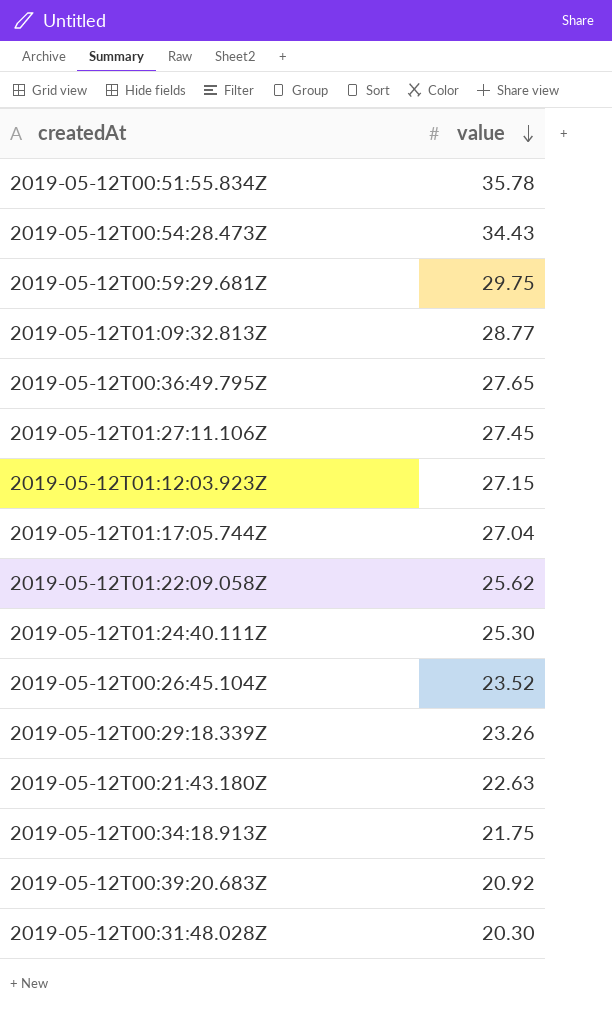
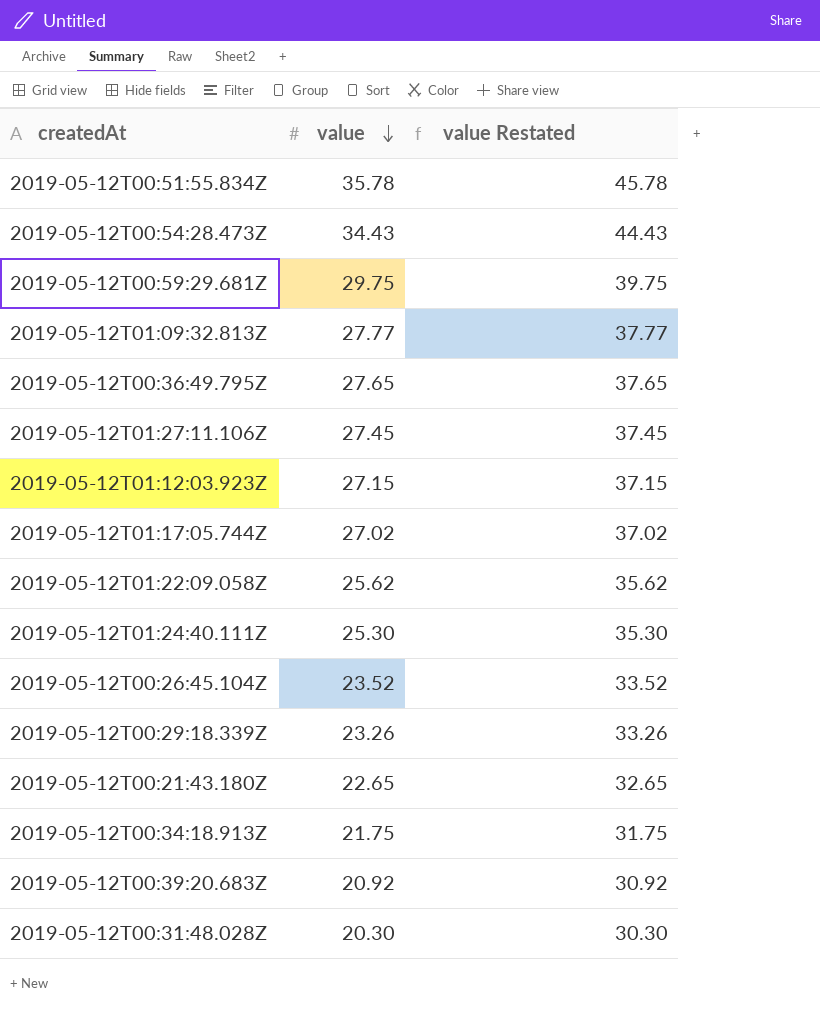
column value Restated | formula: none -> [value] + 10
2019-05-12T01:09:32.813Z | value: 28.77 -> 27.77
2019-05-12T01:17:05.744Z | value: 27.04 -> 27.02
2019-05-12T00:21:43.180Z | value: 22.63 -> 22.65

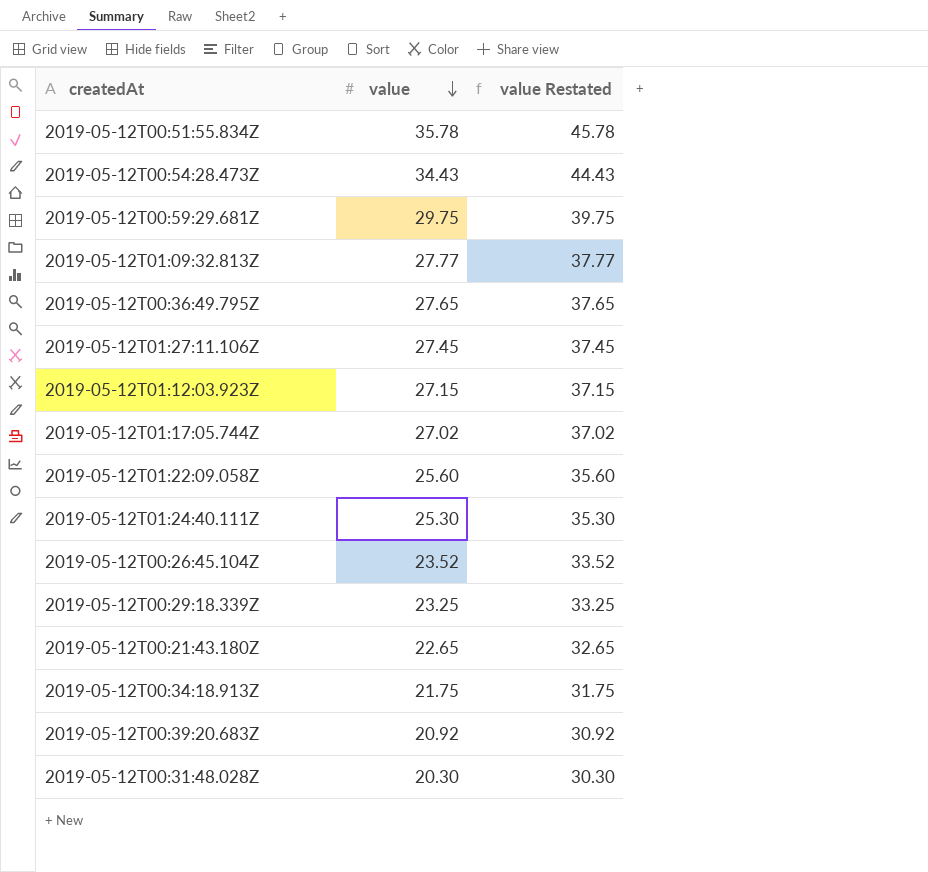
2019-05-12T01:22:09.058Z | value: 25.62 -> 25.60
2019-05-12T01:22:09.058Z | value Restated: 35.62 -> 35.60
2019-05-12T00:29:18.339Z | value: 23.26 -> 23.25
2019-05-12T00:29:18.339Z | value Restated: 33.26 -> 33.25

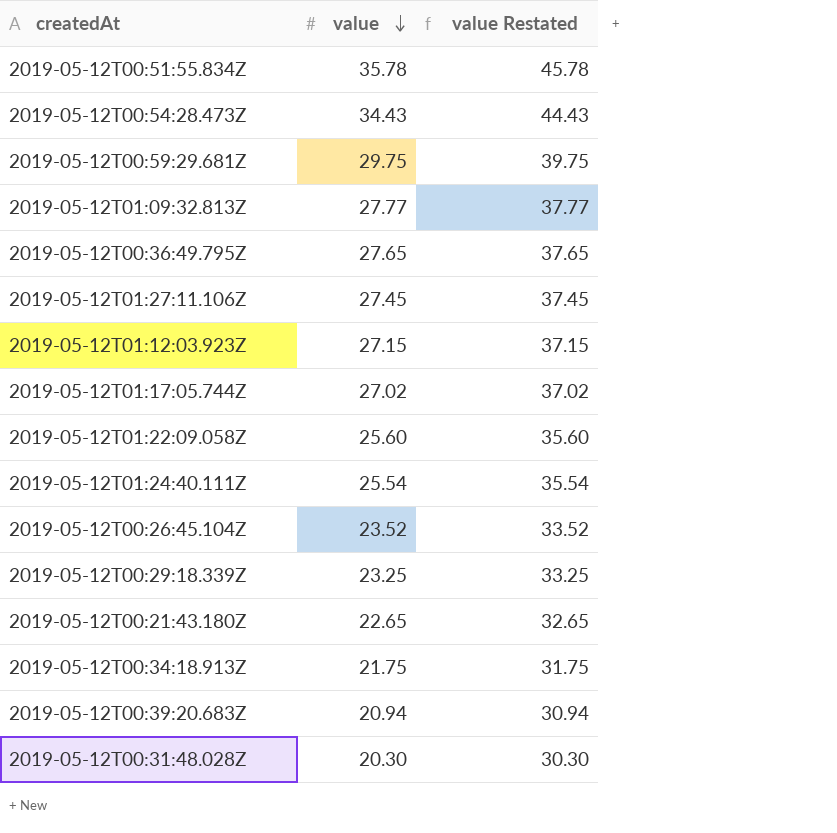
2019-05-12T01:24:40.111Z | value: 25.30 -> 25.54
2019-05-12T01:24:40.111Z | value Restated: 35.30 -> 35.54
2019-05-12T00:39:20.683Z | value: 20.92 -> 20.94
2019-05-12T00:39:20.683Z | value Restated: 30.92 -> 30.94

